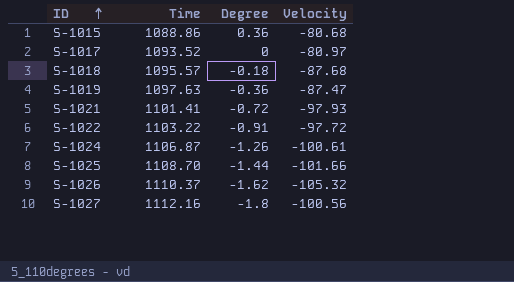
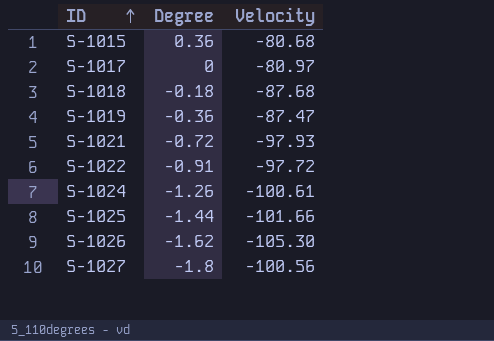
column Time | position: 2 -> none
S-1026 | Velocity: -105.32 -> -105.30

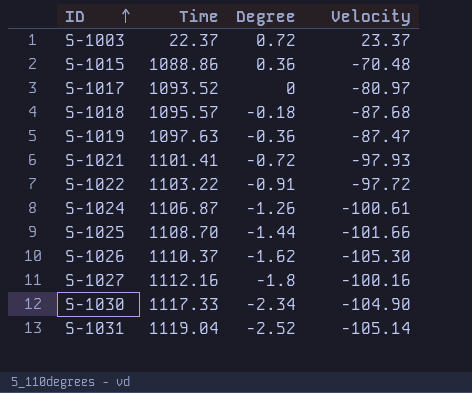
column Time | position: none -> 2
row S-1003: none -> 22.37 | 0.72 | 23.37
S-1015 | Velocity: -80.68 -> -70.48
S-1027 | Velocity: -100.56 -> -100.16
row S-1030: none -> 1117.33 | -2.34 | -104.90
row S-1031: none -> 1119.04 | -2.52 | -105.14

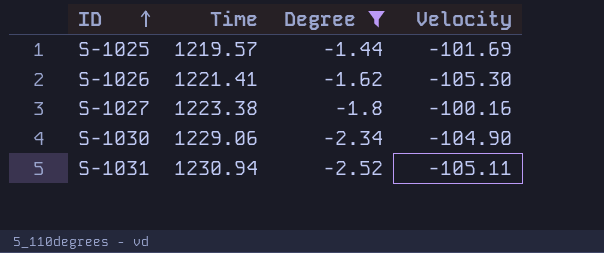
filter: none -> Degree <= -1.44
S-1025 | Time: 1108.70 -> 1219.57
S-1025 | Velocity: -101.66 -> -101.69
S-1026 | Time: 1110.37 -> 1221.41
S-1027 | Time: 1112.16 -> 1223.38
S-1030 | Time: 1117.33 -> 1229.06
S-1031 | Time: 1119.04 -> 1230.94
S-1031 | Velocity: -105.14 -> -105.11

